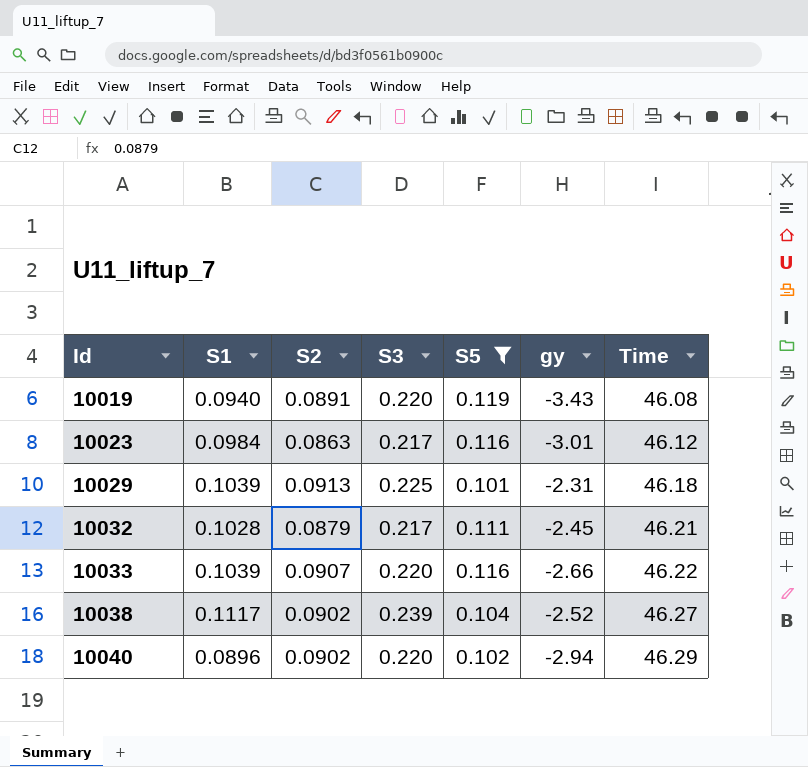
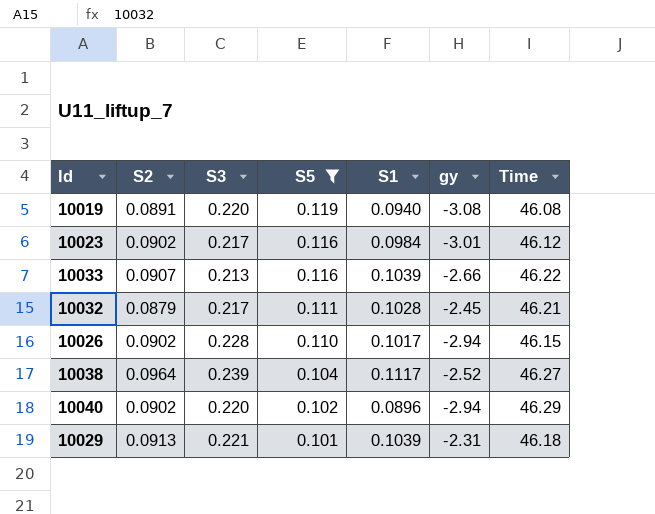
row order: Id ascending -> S5 descending
column S1 | position: 2 -> 5
10019 | gy: -3.43 -> -3.08
10023 | S2: 0.0863 -> 0.0902
10033 | S3: 0.220 -> 0.213
row 10026: none -> 0.0902 | 0.228 | 0.110 | 0.1017 | -2.94 | 46.15
10038 | S2: 0.0902 -> 0.0964
10029 | S3: 0.225 -> 0.221

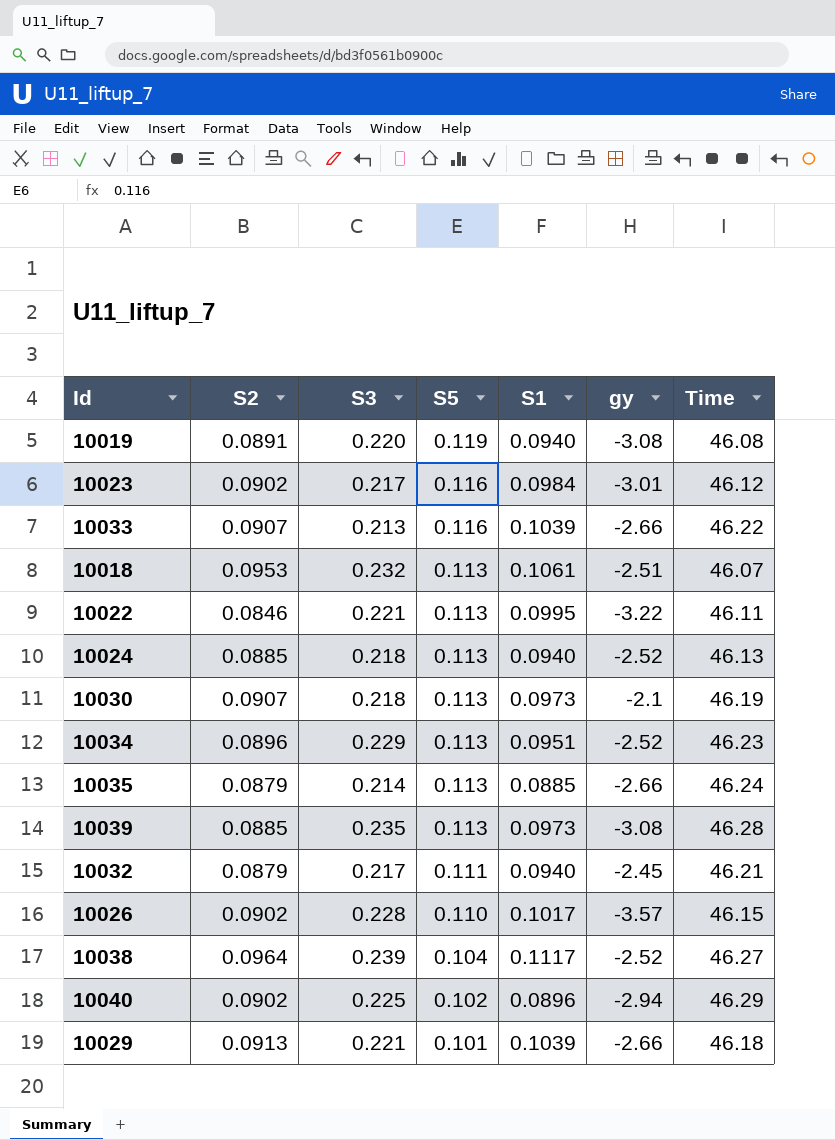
filter: S5 != 0.113 -> none
10032 | S1: 0.1028 -> 0.0940
10026 | gy: -2.94 -> -3.57
10040 | S3: 0.220 -> 0.225
10029 | gy: -2.31 -> -2.66

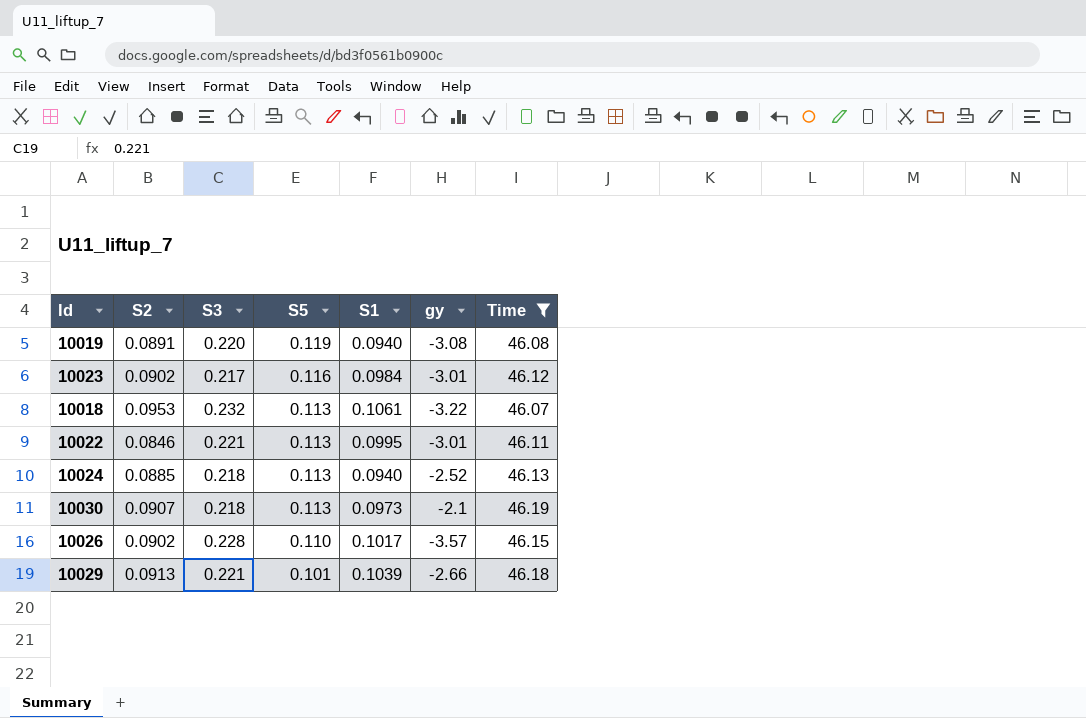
filter: none -> Time <= 46.19
10018 | gy: -2.51 -> -3.22
10022 | gy: -3.22 -> -3.01

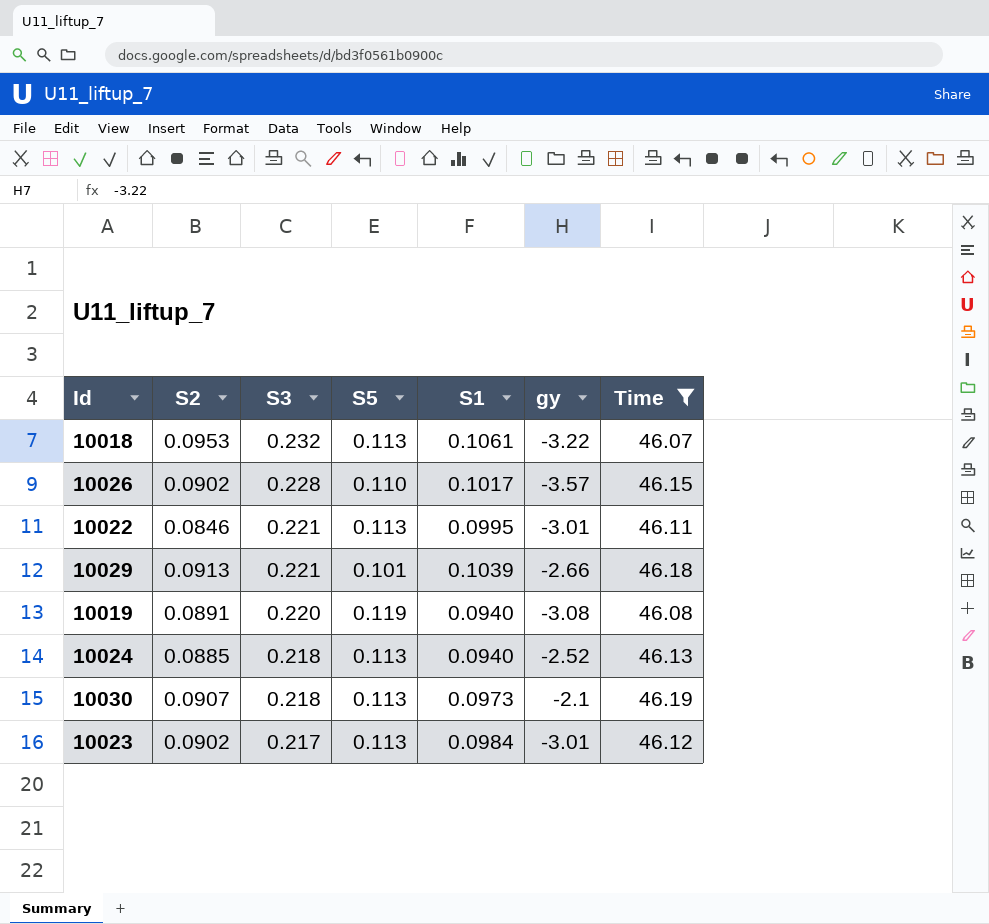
row order: S5 descending -> S3 descending
10023 | S5: 0.116 -> 0.113

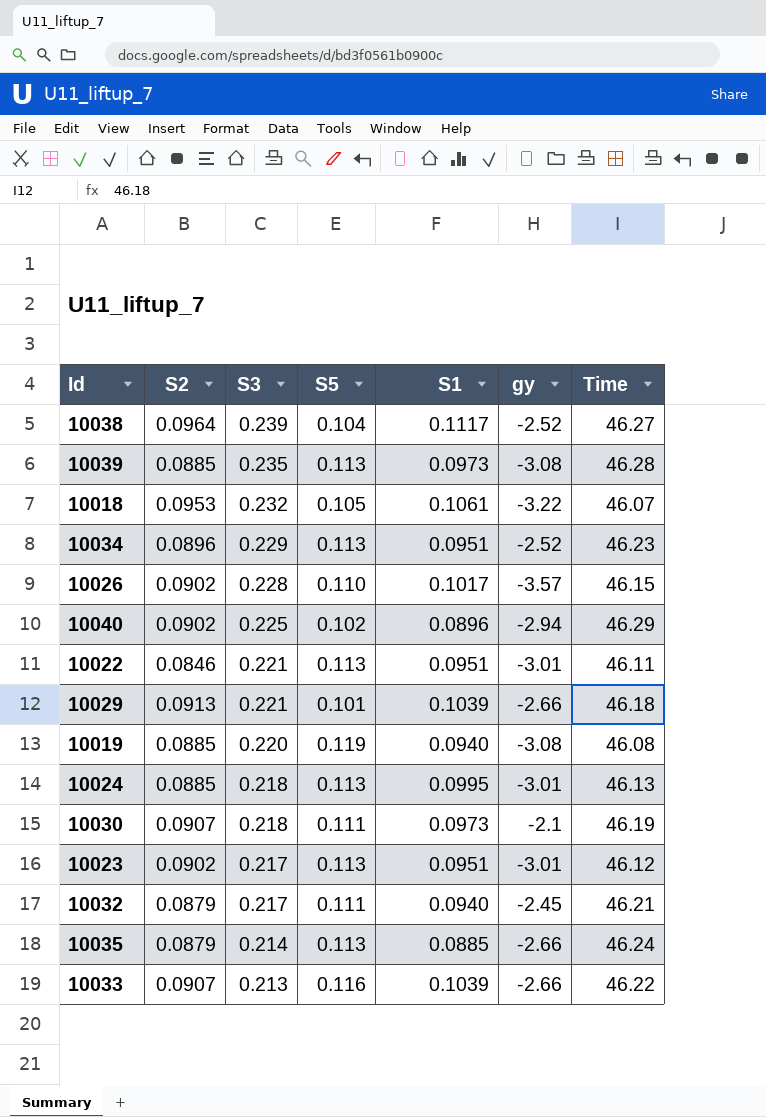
filter: Time <= 46.19 -> none
10018 | S5: 0.113 -> 0.105
10022 | S1: 0.0995 -> 0.0951
10019 | S2: 0.0891 -> 0.0885
10024 | S1: 0.0940 -> 0.0995
10024 | gy: -2.52 -> -3.01
10030 | S5: 0.113 -> 0.111
10023 | S1: 0.0984 -> 0.0951

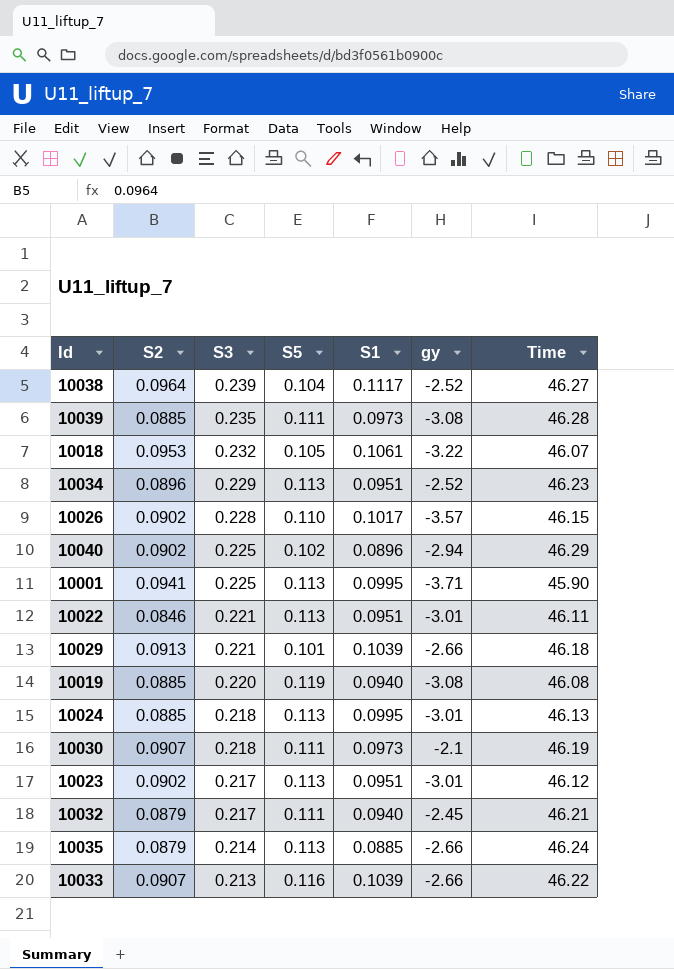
10039 | S5: 0.113 -> 0.111
row 10001: none -> 0.0941 | 0.225 | 0.113 | 0.0995 | -3.71 | 45.90

